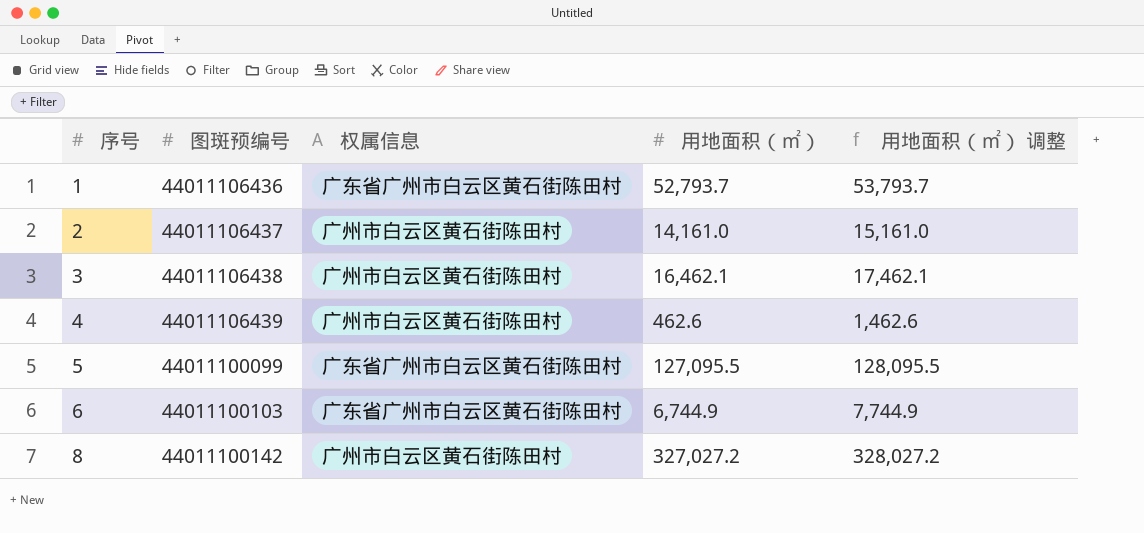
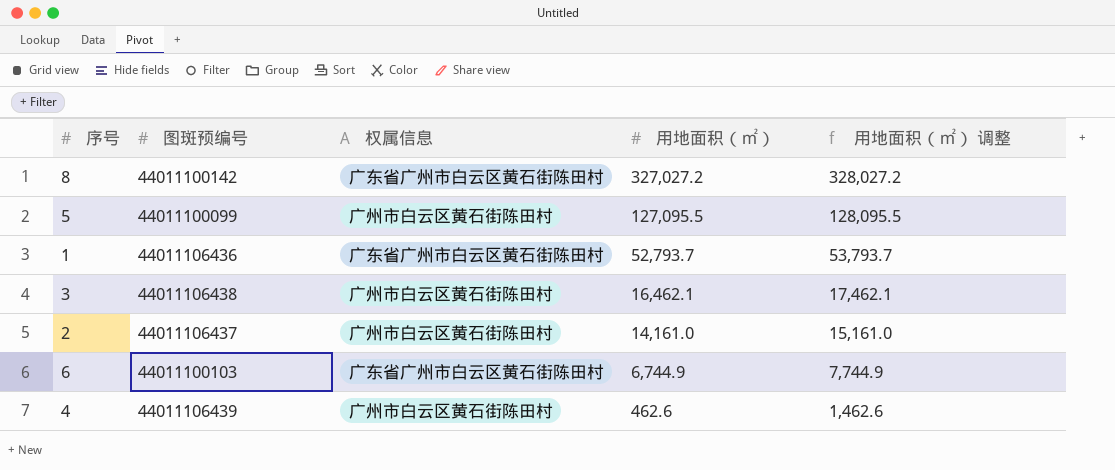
row order: 序号 ascending -> 用地面积（㎡） descending
8 | 权属信息: 广州市白云区黄石街陈田村 -> 广东省广州市白云区黄石街陈田村
5 | 权属信息: 广东省广州市白云区黄石街陈田村 -> 广州市白云区黄石街陈田村

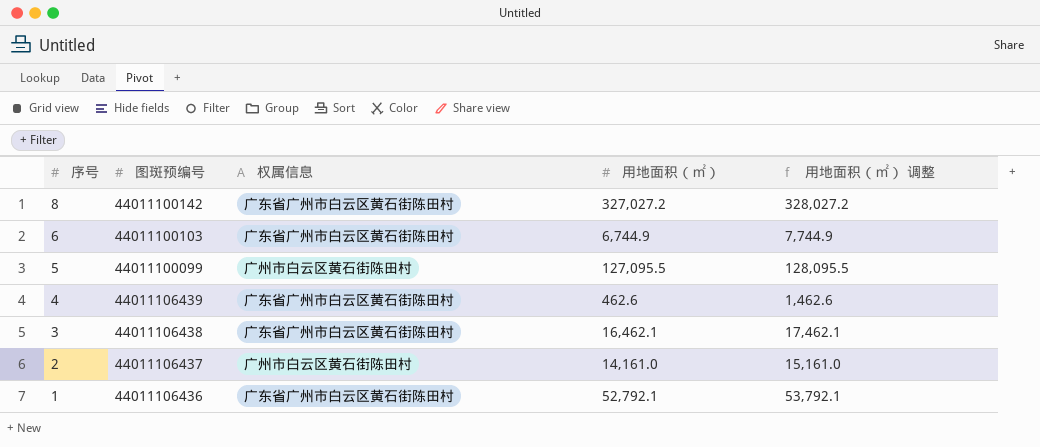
row order: 用地面积（㎡） descending -> 序号 descending
4 | 权属信息: 广州市白云区黄石街陈田村 -> 广东省广州市白云区黄石街陈田村
3 | 权属信息: 广州市白云区黄石街陈田村 -> 广东省广州市白云区黄石街陈田村
1 | 用地面积（㎡）: 52,793.7 -> 52,792.1
1 | 用地面积（㎡） 调整: 53,793.7 -> 53,792.1

